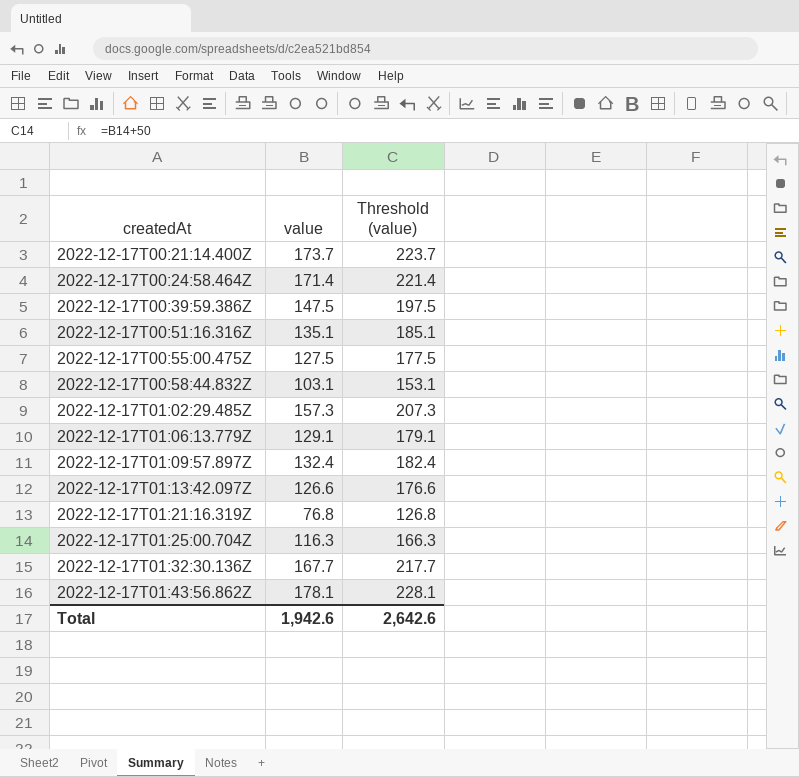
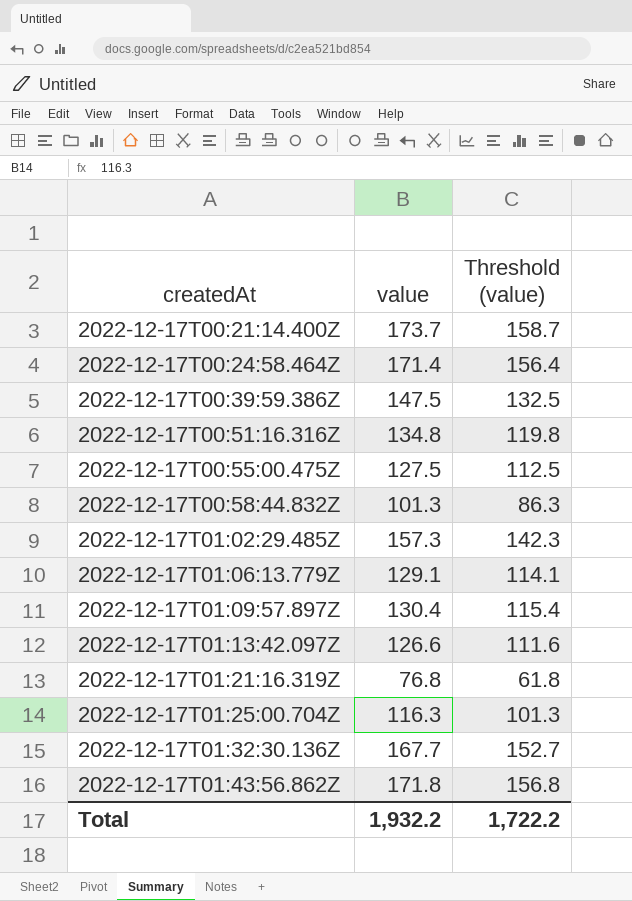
column Threshold (value) | formula: [value] + 50 -> [value] - 15
2022-12-17T00:51:16.316Z | value: 135.1 -> 134.8
2022-12-17T00:58:44.832Z | value: 103.1 -> 101.3
2022-12-17T01:09:57.897Z | value: 132.4 -> 130.4
2022-12-17T01:43:56.862Z | value: 178.1 -> 171.8
Total | value: 1,942.6 -> 1,932.2
Total | Threshold (value): 2,642.6 -> 1,722.2

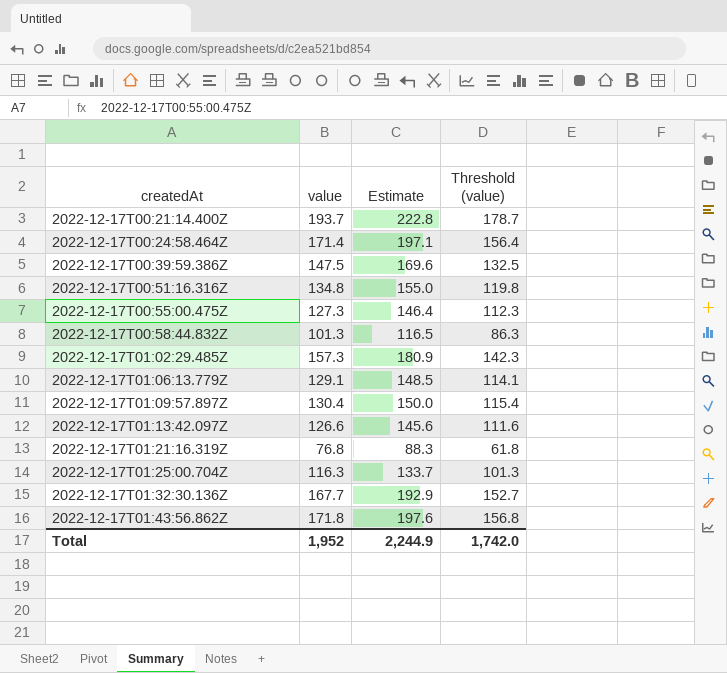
column Estimate | formula: none -> [value] * 1.15
2022-12-17T00:21:14.400Z | value: 173.7 -> 193.7
2022-12-17T00:21:14.400Z | Threshold (value): 158.7 -> 178.7
2022-12-17T00:55:00.475Z | value: 127.5 -> 127.3
2022-12-17T00:55:00.475Z | Threshold (value): 112.5 -> 112.3
Total | value: 1,932.2 -> 1,952
Total | Threshold (value): 1,722.2 -> 1,742.0

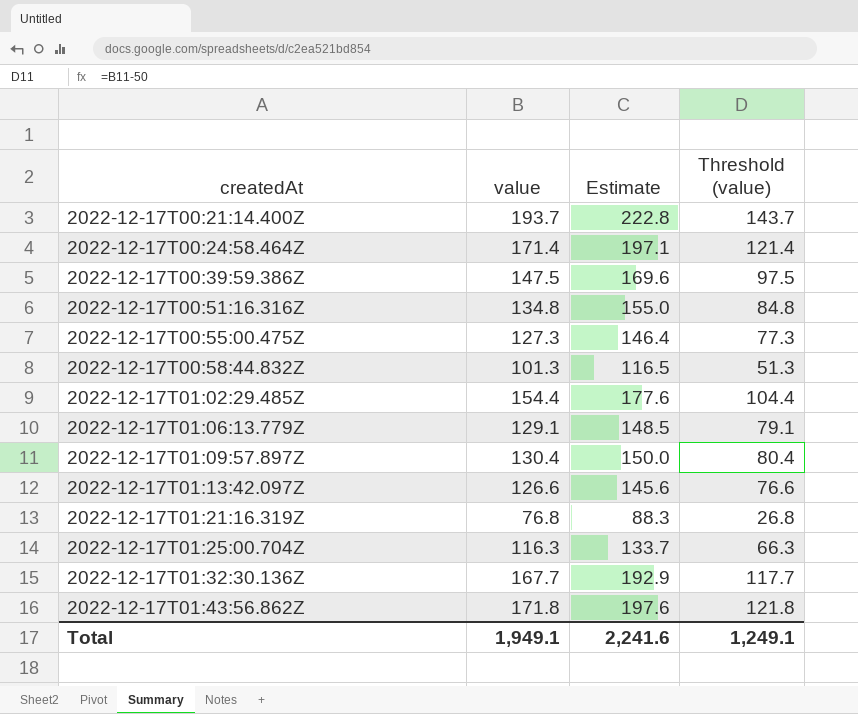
column Threshold (value) | formula: [value] - 15 -> [value] - 50
2022-12-17T01:02:29.485Z | value: 157.3 -> 154.4
2022-12-17T01:02:29.485Z | Estimate: 180.9 -> 177.6
Total | value: 1,952 -> 1,949.1
Total | Estimate: 2,244.9 -> 2,241.6
Total | Threshold (value): 1,742.0 -> 1,249.1

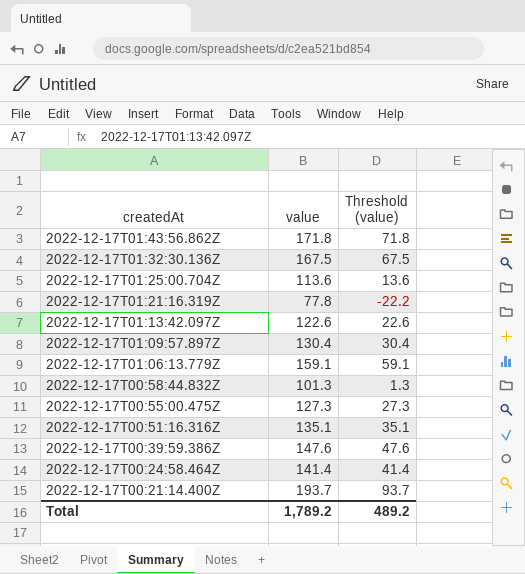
row order: createdAt ascending -> createdAt descending
column Estimate | formula: [value] * 1.15 -> none
column Threshold (value) | formula: [value] - 50 -> [value] - 100
row 2022-12-17T01:02:29.485Z: 154.4 | 177.6 | 104.4 -> none
2022-12-17T01:32:30.136Z | value: 167.7 -> 167.5
2022-12-17T01:25:00.704Z | value: 116.3 -> 113.6
2022-12-17T01:21:16.319Z | value: 76.8 -> 77.8
2022-12-17T01:13:42.097Z | value: 126.6 -> 122.6
2022-12-17T01:06:13.779Z | value: 129.1 -> 159.1
2022-12-17T00:51:16.316Z | value: 134.8 -> 135.1
2022-12-17T00:39:59.386Z | value: 147.5 -> 147.6
2022-12-17T00:24:58.464Z | value: 171.4 -> 141.4
Total | value: 1,949.1 -> 1,789.2
Total | Threshold (value): 1,249.1 -> 489.2

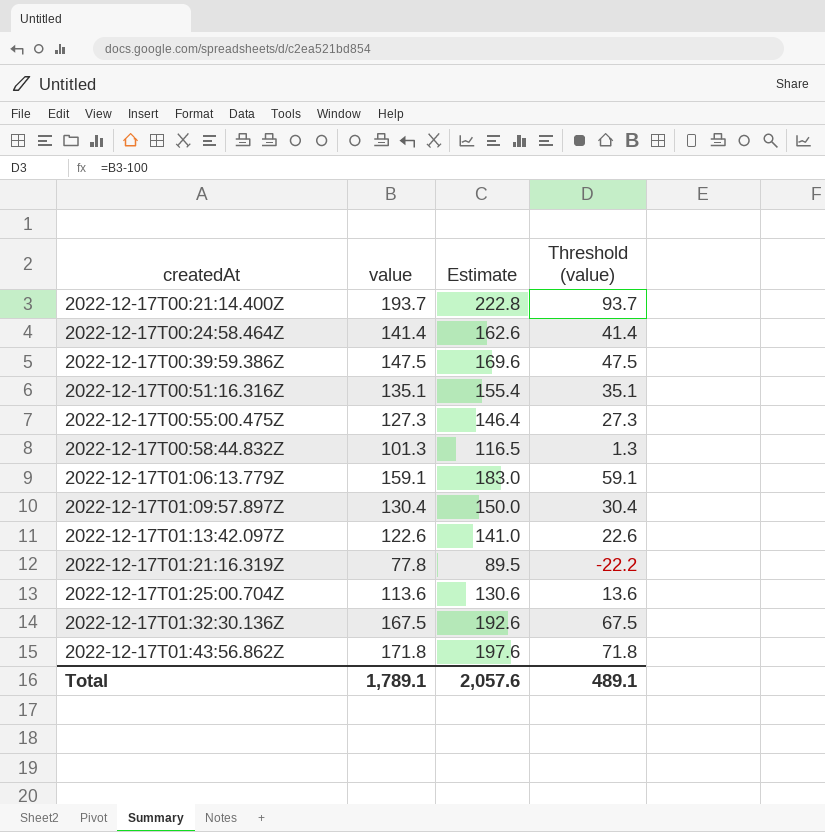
row order: createdAt descending -> createdAt ascending
column Estimate | formula: none -> [value] * 1.15
2022-12-17T00:39:59.386Z | value: 147.6 -> 147.5
2022-12-17T00:39:59.386Z | Threshold (value): 47.6 -> 47.5
Total | value: 1,789.2 -> 1,789.1
Total | Threshold (value): 489.2 -> 489.1

